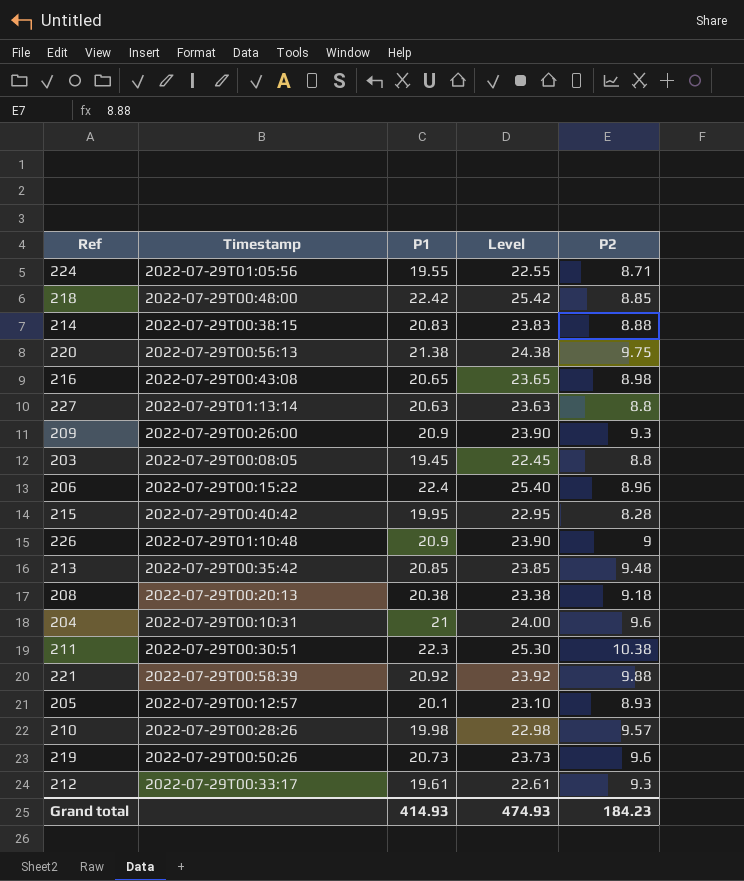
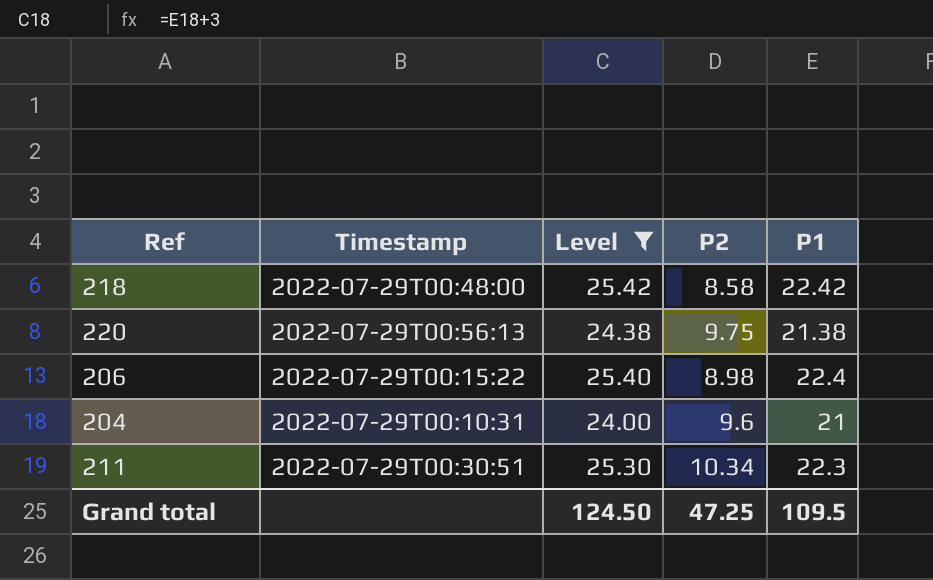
filter: none -> Level >= 24.00
column P1 | position: 3 -> 5
218 | P2: 8.85 -> 8.58
206 | P2: 8.96 -> 8.98
211 | P2: 10.38 -> 10.34
Grand total | Level: 474.93 -> 124.50
Grand total | P2: 184.23 -> 47.25
Grand total | P1: 414.93 -> 109.5

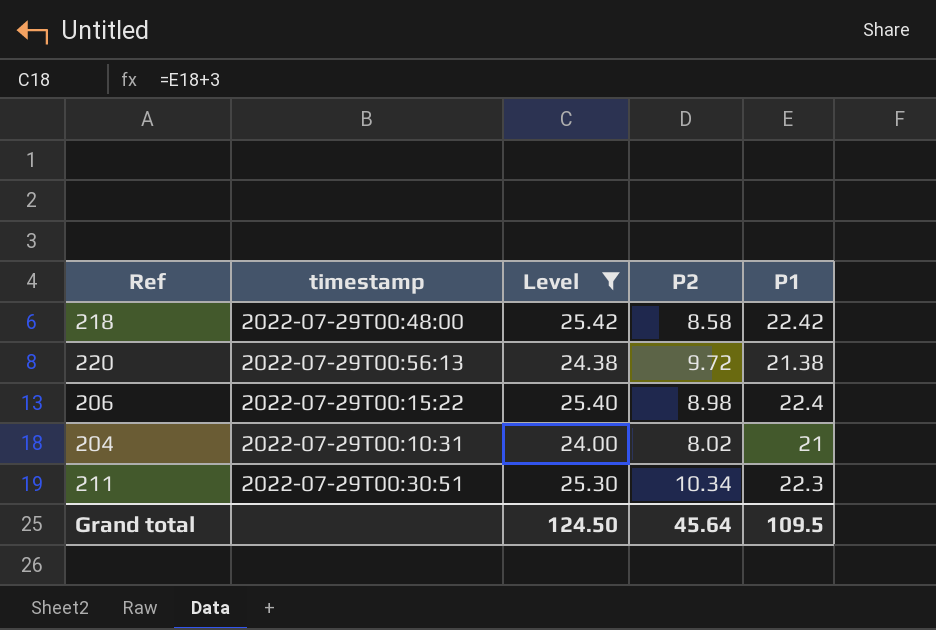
column name: Timestamp -> timestamp
220 | P2: 9.75 -> 9.72
204 | P2: 9.6 -> 8.02
Grand total | P2: 47.25 -> 45.64

